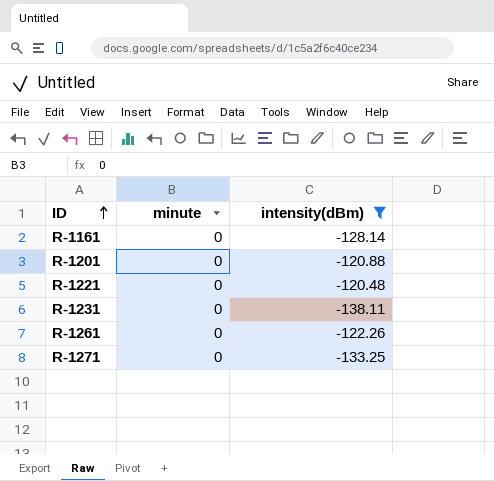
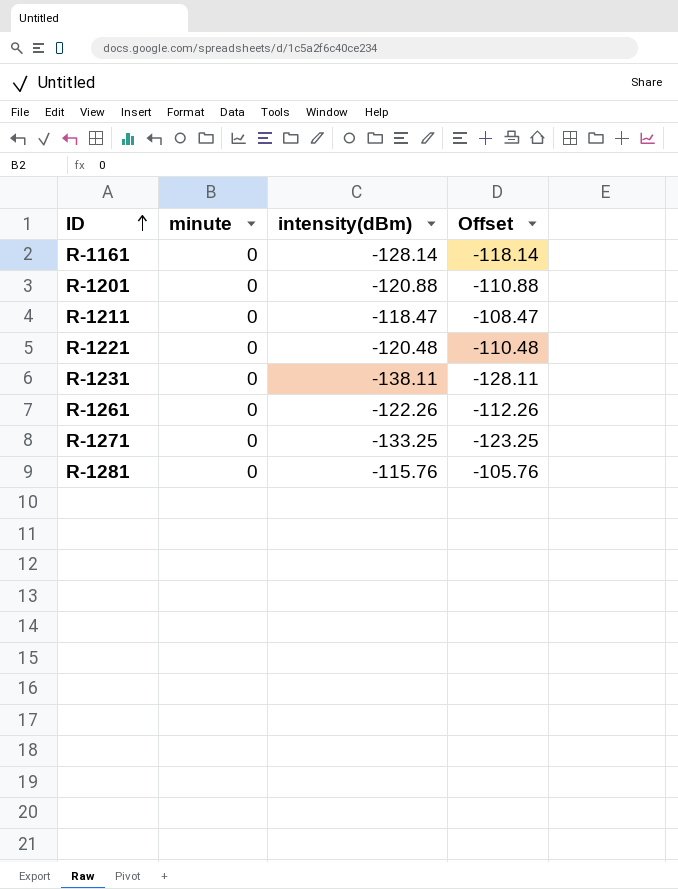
filter: intensity(dBm) <= -120.48 -> none
column Offset | formula: none -> [intensity(dBm)] + 10

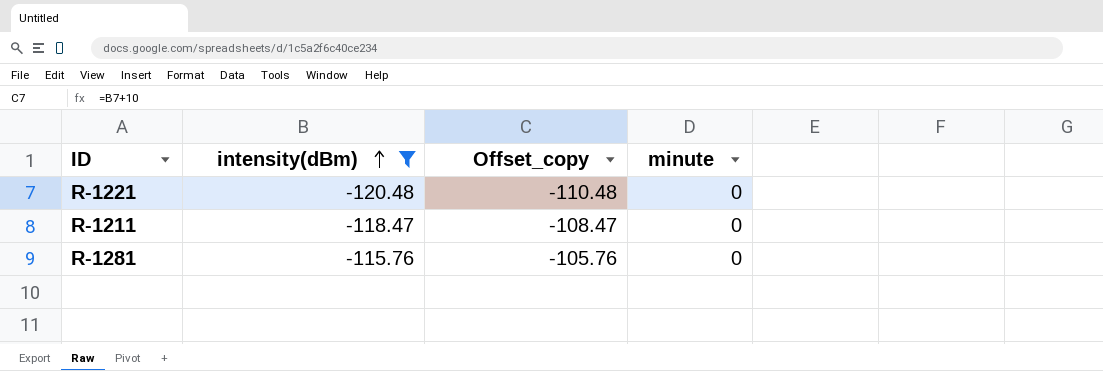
filter: none -> intensity(dBm) >= -120.48
row order: ID ascending -> intensity(dBm) ascending
column name: Offset -> Offset_copy
column minute | position: 2 -> 4

